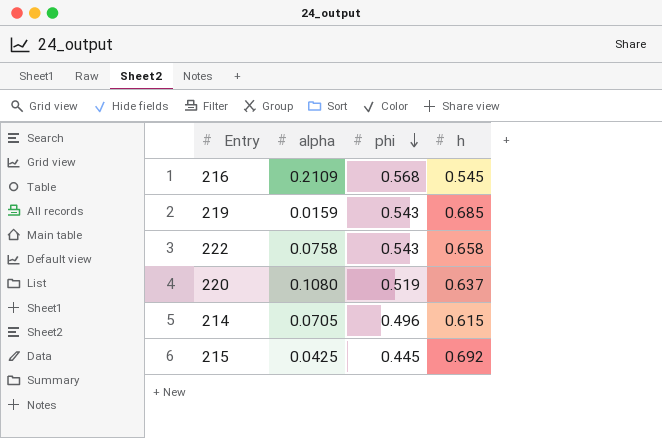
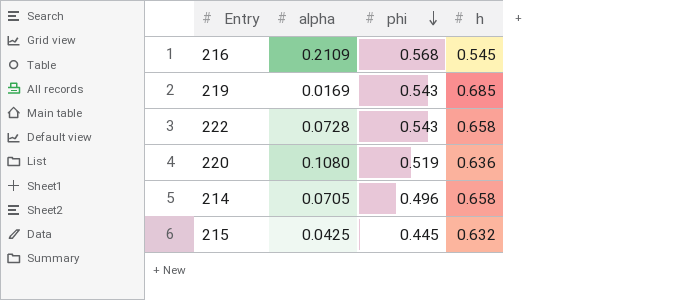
219 | alpha: 0.0159 -> 0.0169
222 | alpha: 0.0758 -> 0.0728
220 | h: 0.637 -> 0.636
214 | h: 0.615 -> 0.658
215 | h: 0.692 -> 0.632

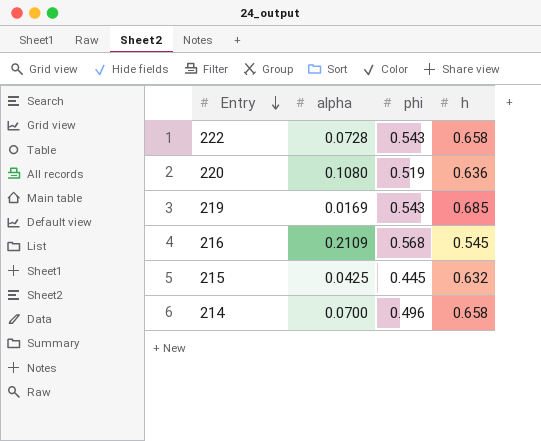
row order: phi descending -> Entry descending
214 | alpha: 0.0705 -> 0.0700

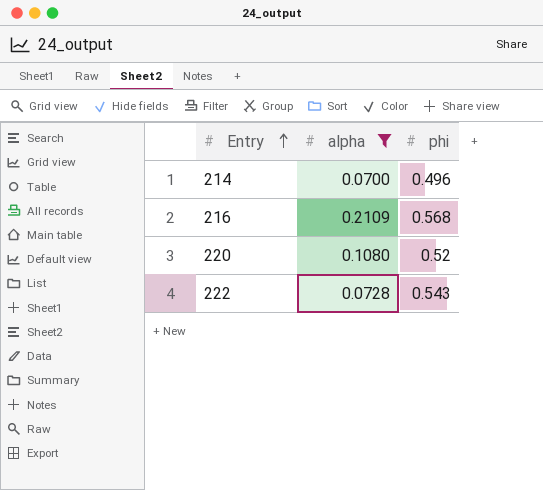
filter: none -> alpha >= 0.0700
row order: Entry descending -> Entry ascending
column h | position: 4 -> none
220 | phi: 0.519 -> 0.52

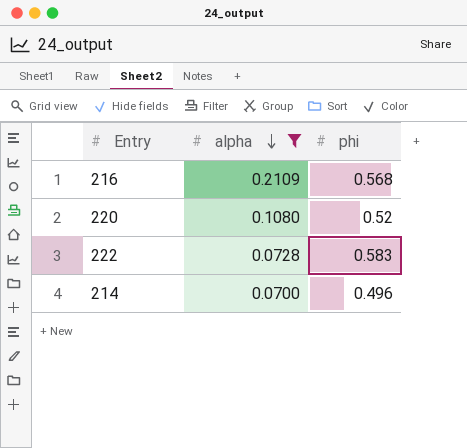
row order: Entry ascending -> alpha descending
222 | phi: 0.543 -> 0.583

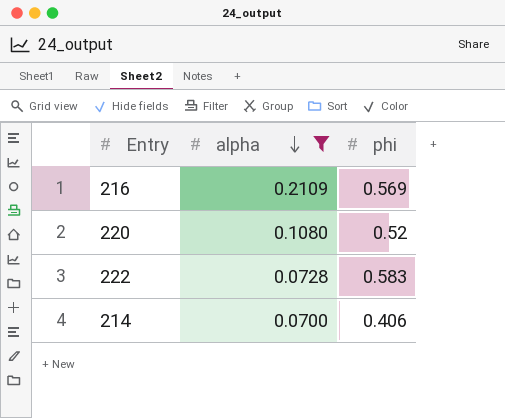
216 | phi: 0.568 -> 0.569
214 | phi: 0.496 -> 0.406

